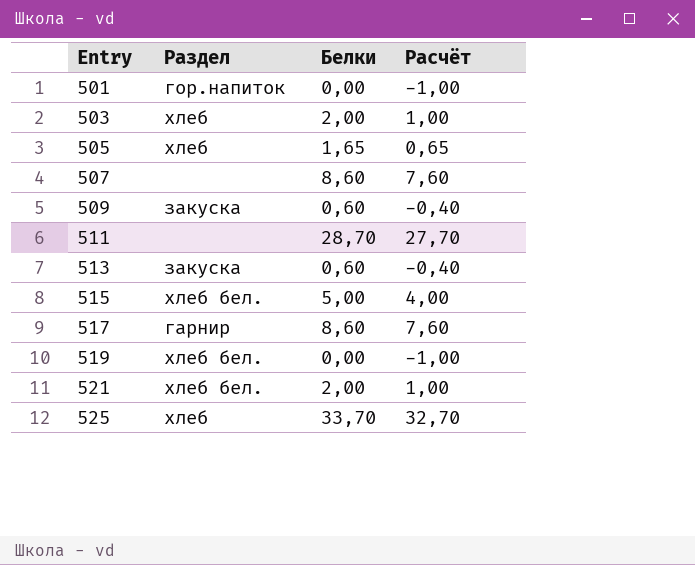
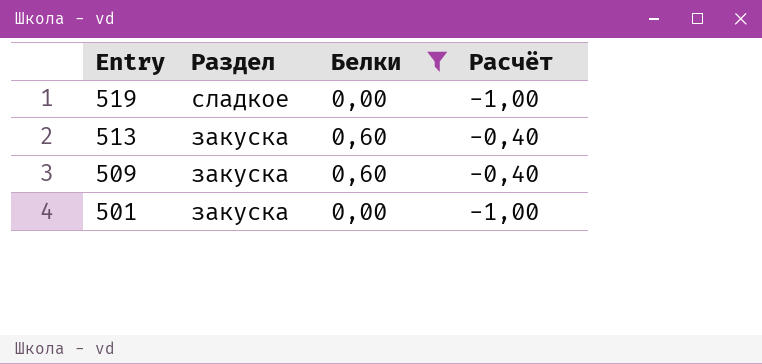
filter: none -> Белки <= 0,60
row order: Entry ascending -> Entry descending
519 | Раздел: хлеб бел. -> сладкое
501 | Раздел: гор.напиток -> закуска

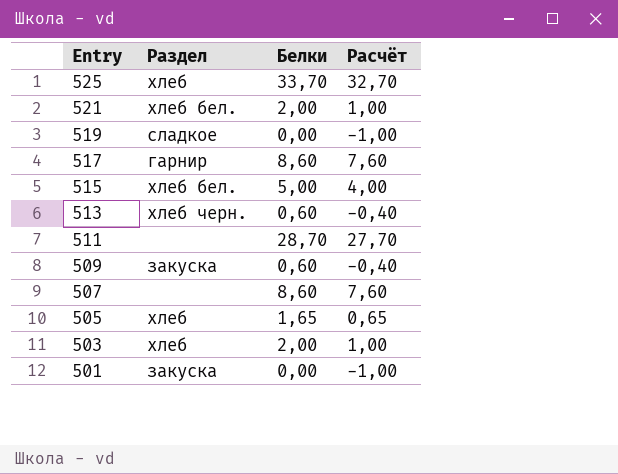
filter: Белки <= 0,60 -> none
513 | Раздел: закуска -> хлеб черн.

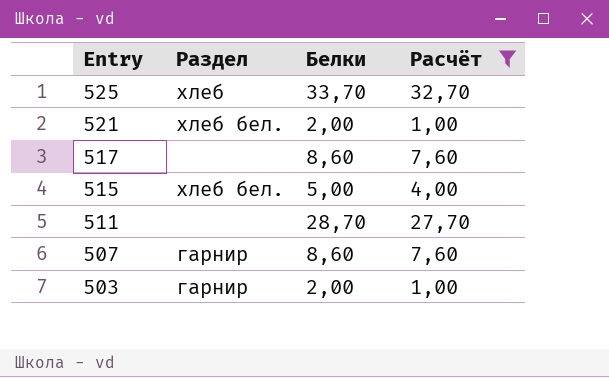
filter: none -> Расчёт >= 1,00
517 | Раздел: гарнир -> none
507 | Раздел: none -> гарнир
503 | Раздел: хлеб -> гарнир

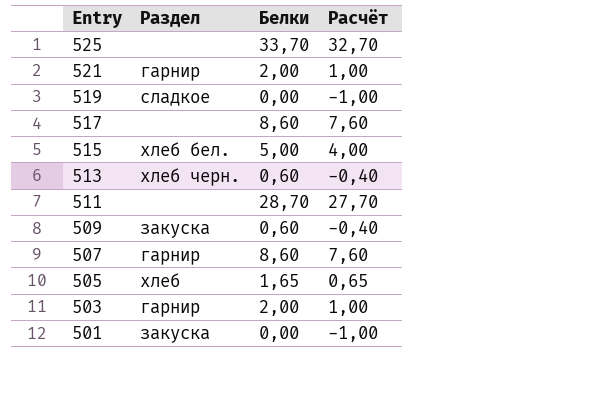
filter: Расчёт >= 1,00 -> none
525 | Раздел: хлеб -> none
521 | Раздел: хлеб бел. -> гарнир

